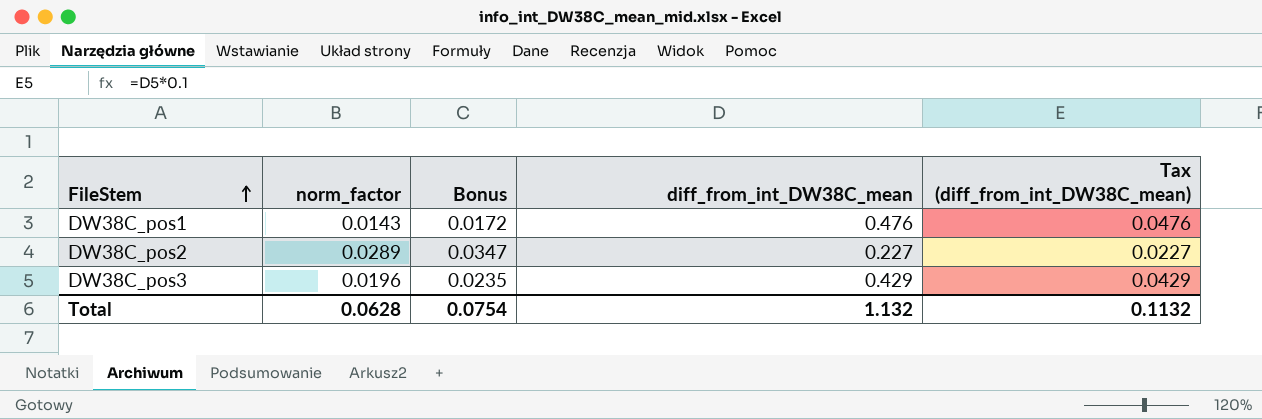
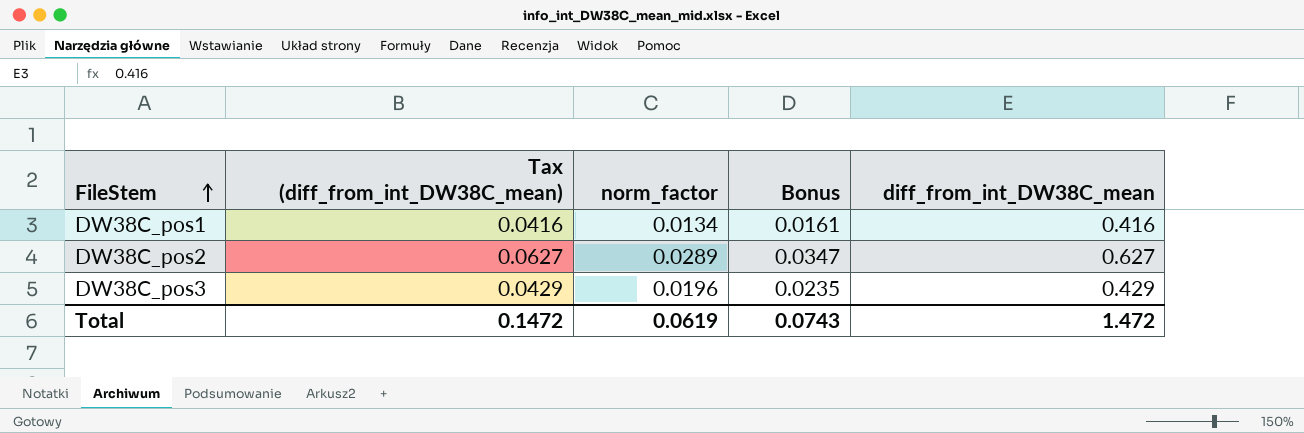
column Tax (diff_from_int_DW38C_mean) | position: 5 -> 2
DW38C_pos1 | Tax (diff_from_int_DW38C_mean): 0.0476 -> 0.0416
DW38C_pos1 | norm_factor: 0.0143 -> 0.0134
DW38C_pos1 | Bonus: 0.0172 -> 0.0161
DW38C_pos1 | diff_from_int_DW38C_mean: 0.476 -> 0.416
DW38C_pos2 | Tax (diff_from_int_DW38C_mean): 0.0227 -> 0.0627
DW38C_pos2 | diff_from_int_DW38C_mean: 0.227 -> 0.627
Total | Tax (diff_from_int_DW38C_mean): 0.1132 -> 0.1472
Total | norm_factor: 0.0628 -> 0.0619
Total | Bonus: 0.0754 -> 0.0743
Total | diff_from_int_DW38C_mean: 1.132 -> 1.472

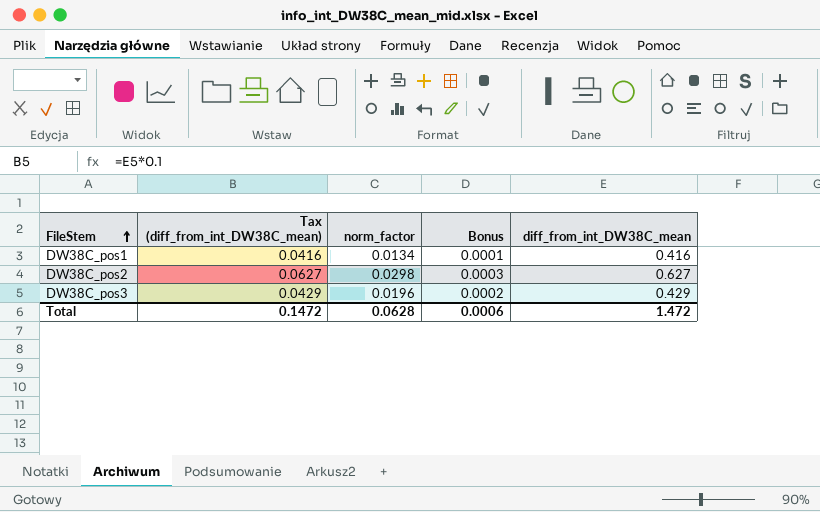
column Bonus | formula: [norm_factor] * 1.2 -> [norm_factor] * 0.01
DW38C_pos2 | norm_factor: 0.0289 -> 0.0298
Total | norm_factor: 0.0619 -> 0.0628
Total | Bonus: 0.0743 -> 0.0006

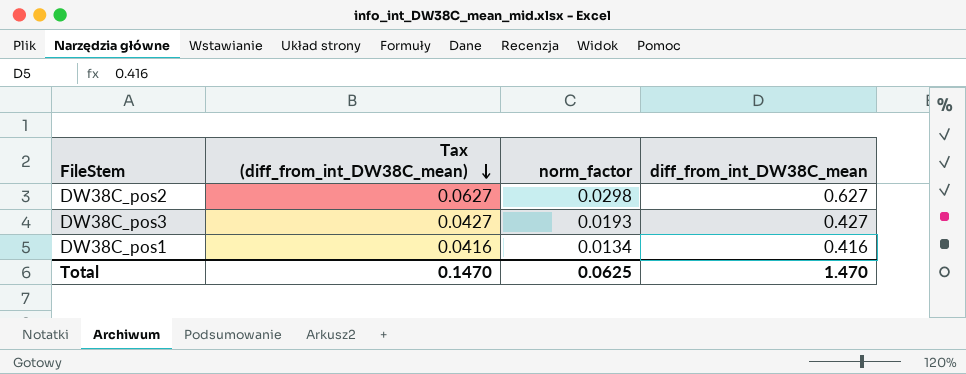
row order: FileStem ascending -> Tax (diff_from_int_DW38C_mean) descending
column Bonus | formula: [norm_factor] * 0.01 -> none
DW38C_pos3 | Tax (diff_from_int_DW38C_mean): 0.0429 -> 0.0427
DW38C_pos3 | norm_factor: 0.0196 -> 0.0193
DW38C_pos3 | diff_from_int_DW38C_mean: 0.429 -> 0.427
Total | Tax (diff_from_int_DW38C_mean): 0.1472 -> 0.1470
Total | norm_factor: 0.0628 -> 0.0625
Total | diff_from_int_DW38C_mean: 1.472 -> 1.470

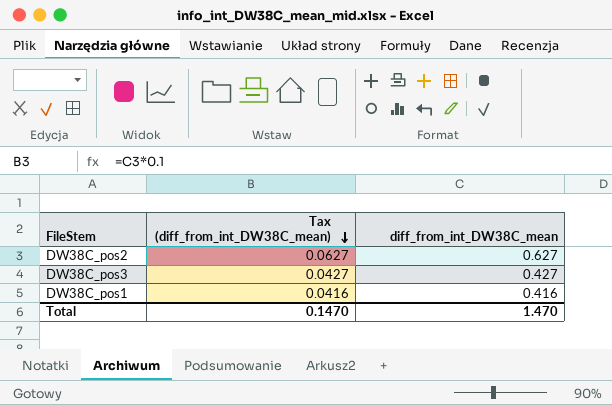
column norm_factor | position: 3 -> none

